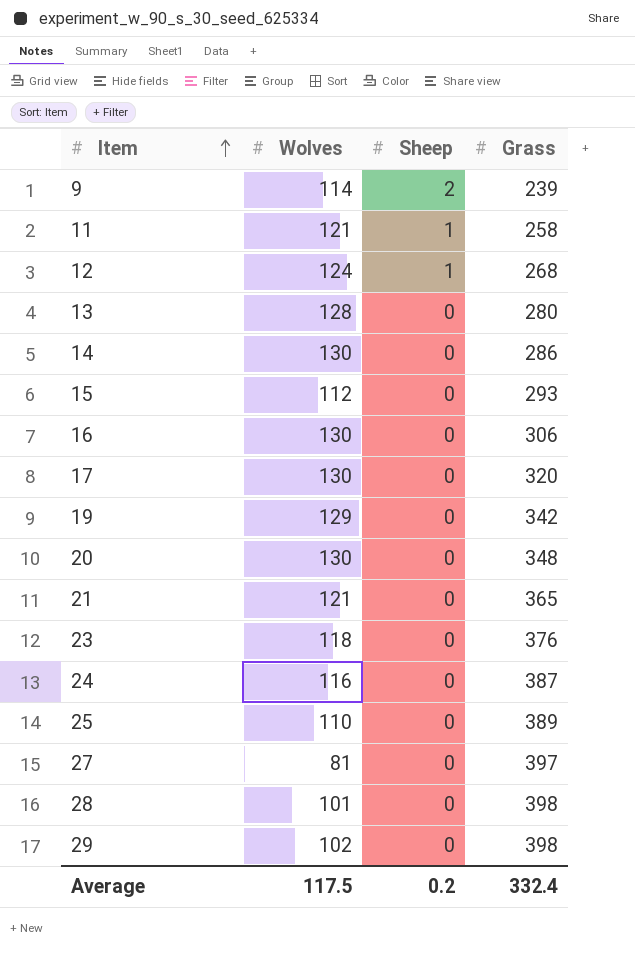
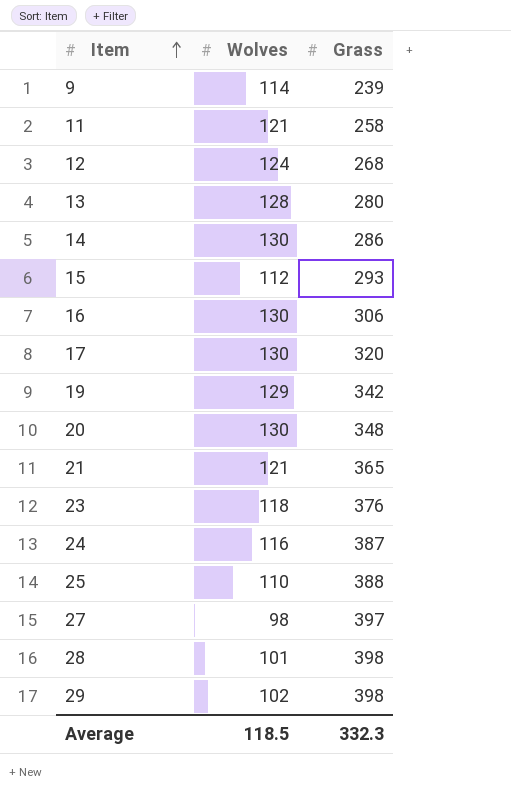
column Sheep | position: 3 -> none
25 | Grass: 389 -> 388
27 | Wolves: 81 -> 98
Average | Wolves: 117.5 -> 118.5
Average | Grass: 332.4 -> 332.3

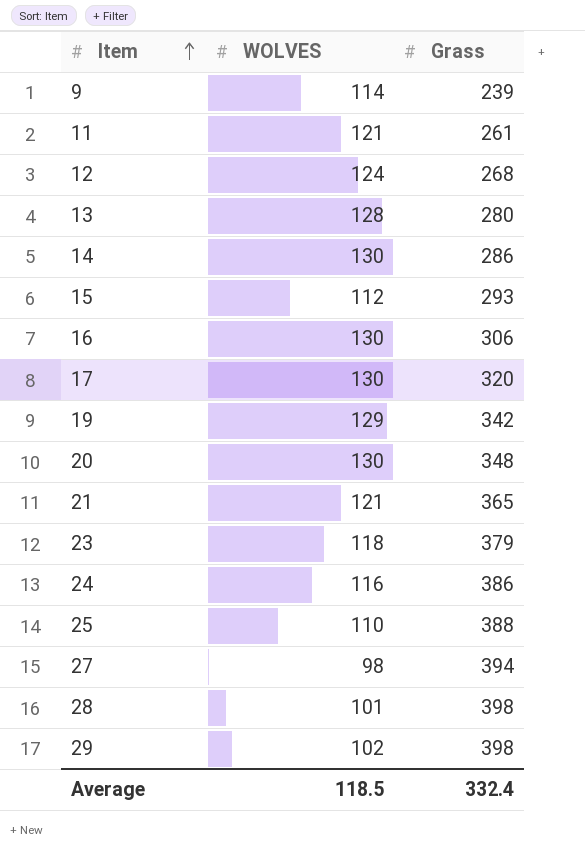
column name: Wolves -> WOLVES
11 | Grass: 258 -> 261
23 | Grass: 376 -> 379
24 | Grass: 387 -> 386
27 | Grass: 397 -> 394
Average | Grass: 332.3 -> 332.4

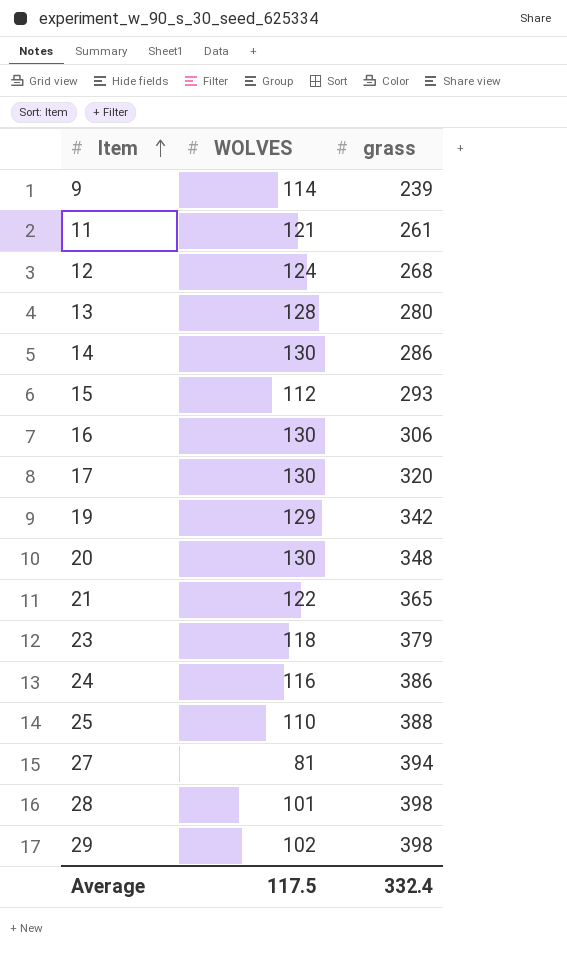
column name: Grass -> grass
21 | WOLVES: 121 -> 122
27 | WOLVES: 98 -> 81
Average | WOLVES: 118.5 -> 117.5

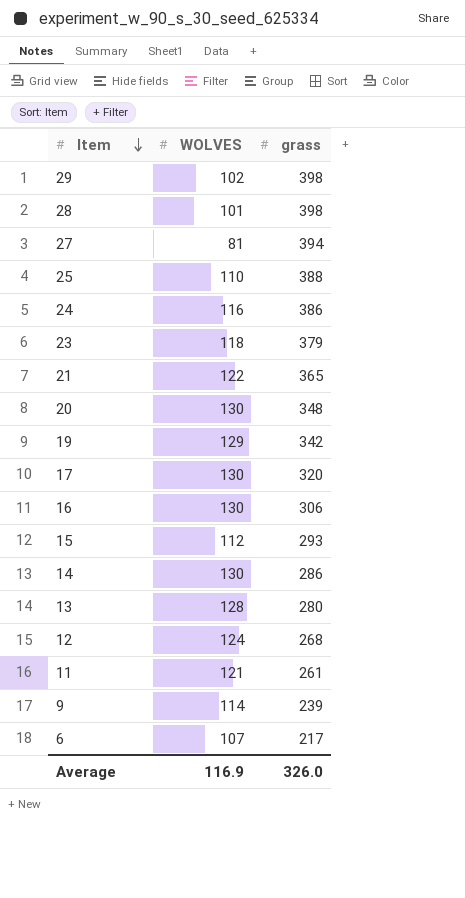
row order: Item ascending -> Item descending
row 6: none -> 107 | 217
Average | WOLVES: 117.5 -> 116.9
Average | grass: 332.4 -> 326.0

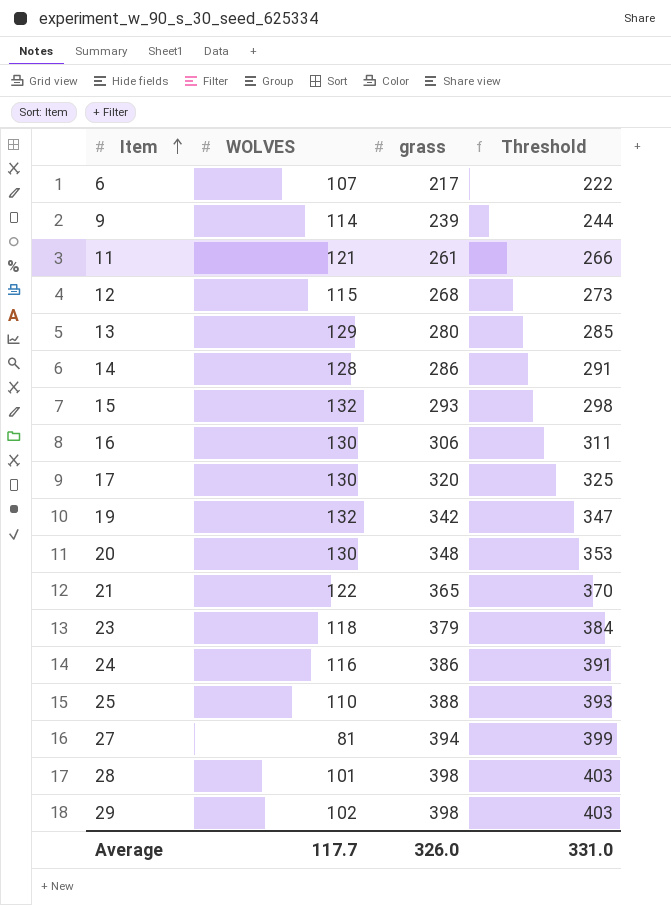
row order: Item descending -> Item ascending
column Threshold | formula: none -> [grass] + 5
12 | WOLVES: 124 -> 115
13 | WOLVES: 128 -> 129
14 | WOLVES: 130 -> 128
15 | WOLVES: 112 -> 132
19 | WOLVES: 129 -> 132
Average | WOLVES: 116.9 -> 117.7

